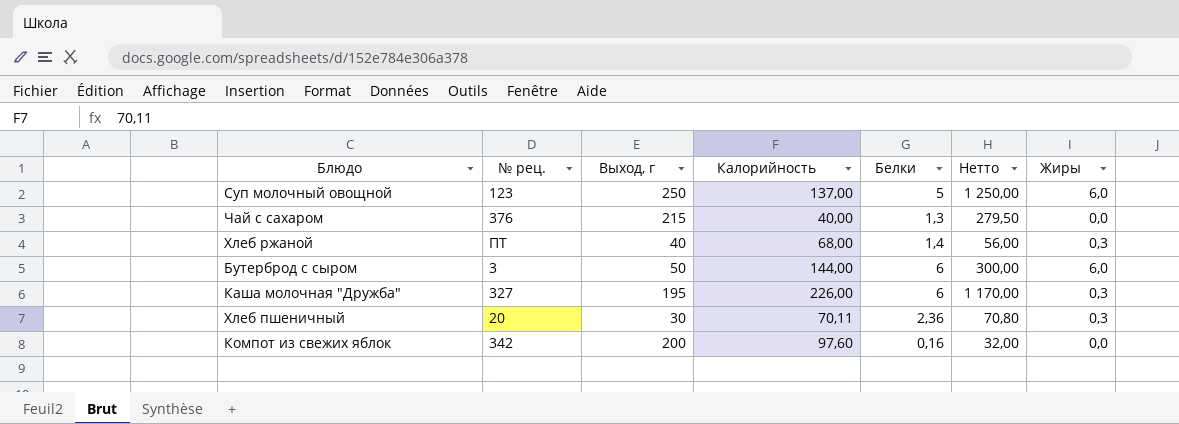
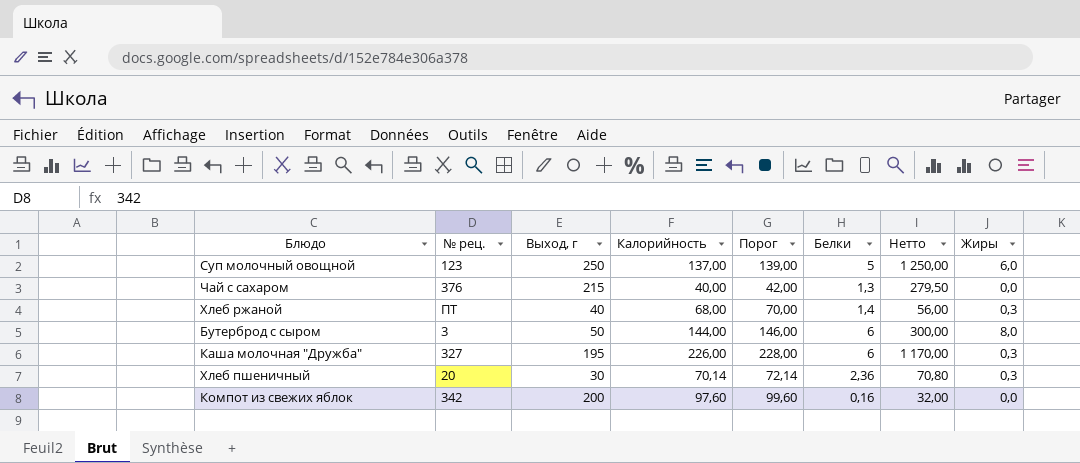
column Порог | formula: none -> [Калорийность] + 2
Бутерброд с сыром | Жиры: 6,0 -> 8,0
Хлеб пшеничный | Калорийность: 70,11 -> 70,14

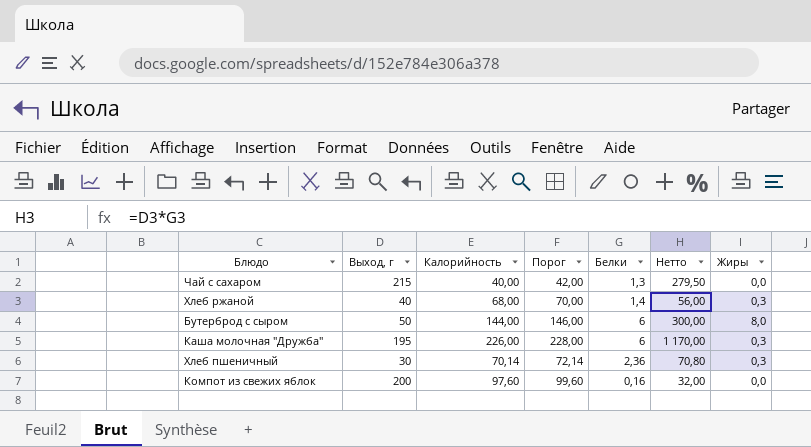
column № рец. | position: 2 -> none
row Суп молочный овощной: 123 | 250 | 137,00 | 139,00 | 5 | 1 250,00 | 6,0 -> none

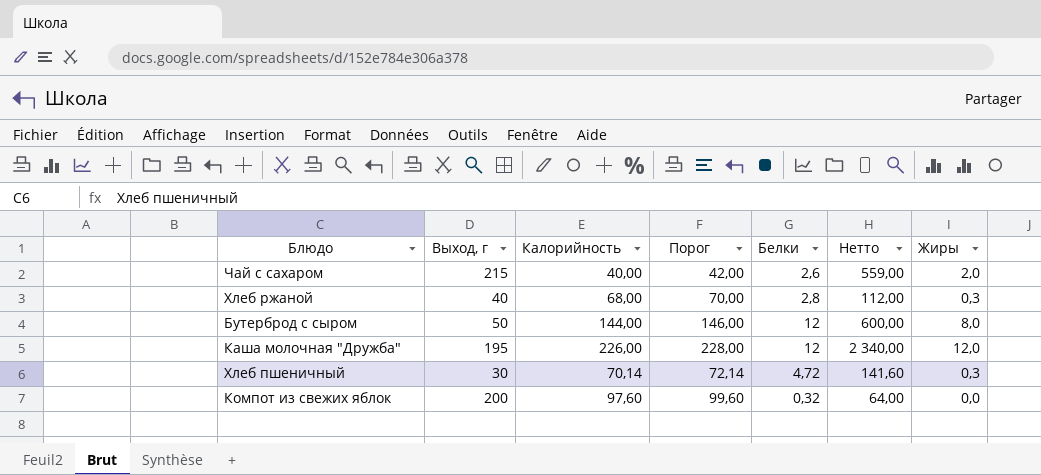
Чай с сахаром | Белки: 1,3 -> 2,6
Чай с сахаром | Нетто: 279,50 -> 559,00
Чай с сахаром | Жиры: 0,0 -> 2,0
Хлеб ржаной | Белки: 1,4 -> 2,8
Хлеб ржаной | Нетто: 56,00 -> 112,00
Бутерброд с сыром | Белки: 6 -> 12
Бутерброд с сыром | Нетто: 300,00 -> 600,00
Каша молочная "Дружба" | Белки: 6 -> 12
Каша молочная "Дружба" | Нетто: 1 170,00 -> 2 340,00
Каша молочная "Дружба" | Жиры: 0,3 -> 12,0
Хлеб пшеничный | Белки: 2,36 -> 4,72
Хлеб пшеничный | Нетто: 70,80 -> 141,60
Компот из свежих яблок | Белки: 0,16 -> 0,32
Компот из свежих яблок | Нетто: 32,00 -> 64,00

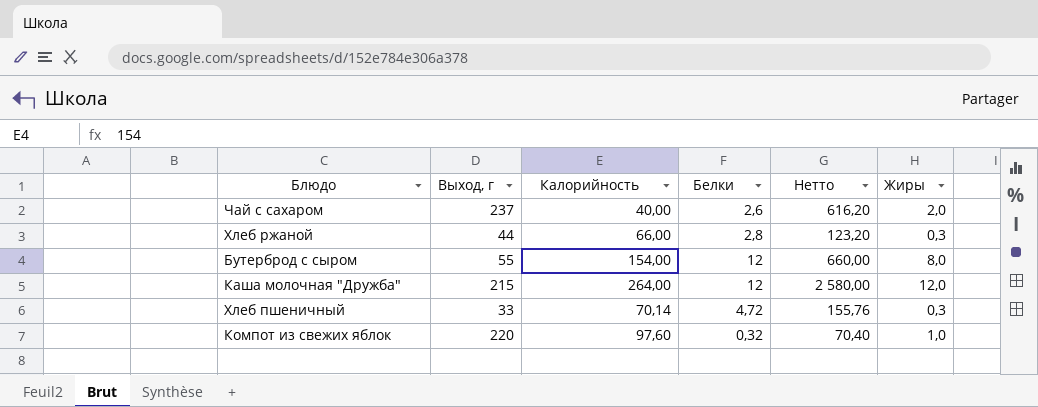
column Порог | formula: [Калорийность] + 2 -> none
Чай с сахаром | Выход, г: 215 -> 237
Чай с сахаром | Нетто: 559,00 -> 616,20
Хлеб ржаной | Выход, г: 40 -> 44
Хлеб ржаной | Калорийность: 68,00 -> 66,00
Хлеб ржаной | Нетто: 112,00 -> 123,20
Бутерброд с сыром | Выход, г: 50 -> 55
Бутерброд с сыром | Калорийность: 144,00 -> 154,00
Бутерброд с сыром | Нетто: 600,00 -> 660,00
Каша молочная "Дружба" | Выход, г: 195 -> 215
Каша молочная "Дружба" | Калорийность: 226,00 -> 264,00
Каша молочная "Дружба" | Нетто: 2 340,00 -> 2 580,00
Хлеб пшеничный | Выход, г: 30 -> 33
Хлеб пшеничный | Нетто: 141,60 -> 155,76
Компот из свежих яблок | Выход, г: 200 -> 220
Компот из свежих яблок | Нетто: 64,00 -> 70,40
Компот из свежих яблок | Жиры: 0,0 -> 1,0

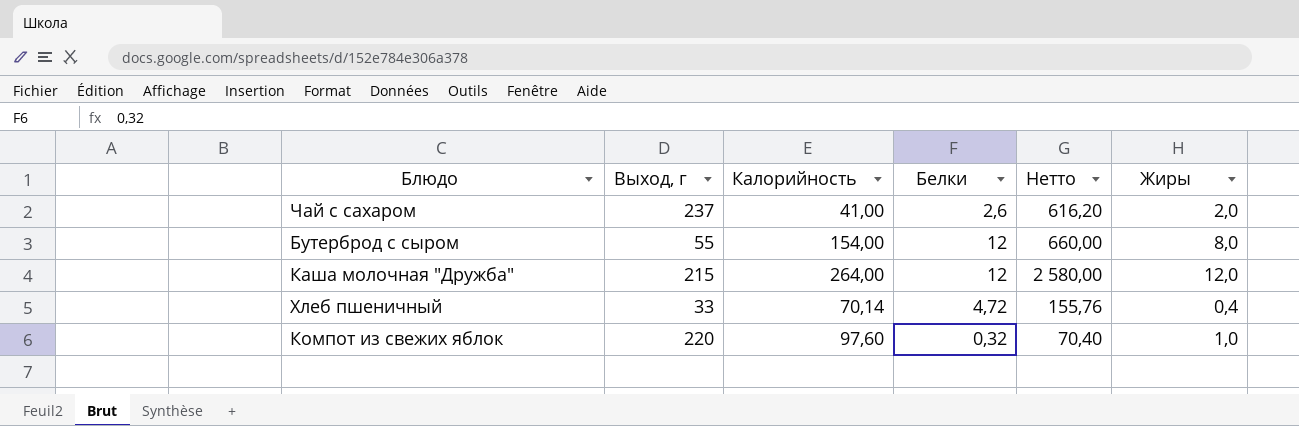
row Хлеб ржаной: 44 | 66,00 | 2,8 | 123,20 | 0,3 -> none
Чай с сахаром | Калорийность: 40,00 -> 41,00
Хлеб пшеничный | Жиры: 0,3 -> 0,4

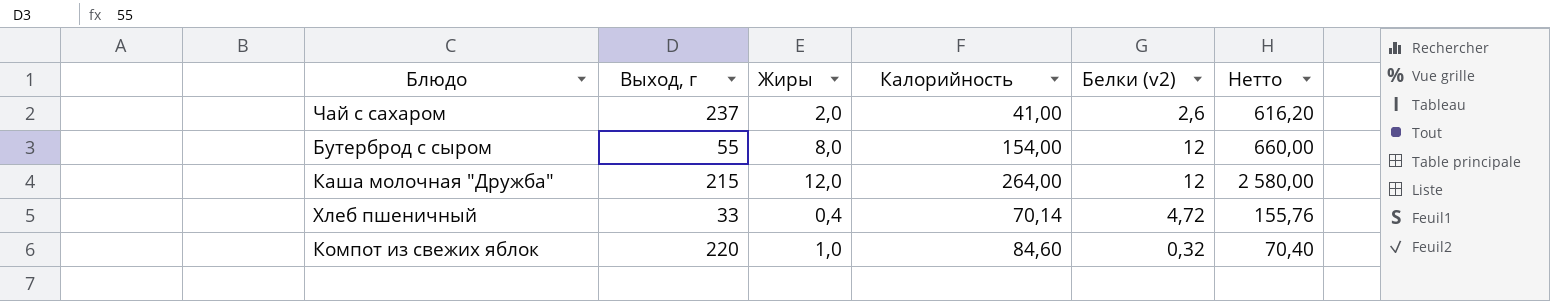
column Жиры | position: 6 -> 3
column name: Белки -> Белки (v2)
Компот из свежих яблок | Калорийность: 97,60 -> 84,60

